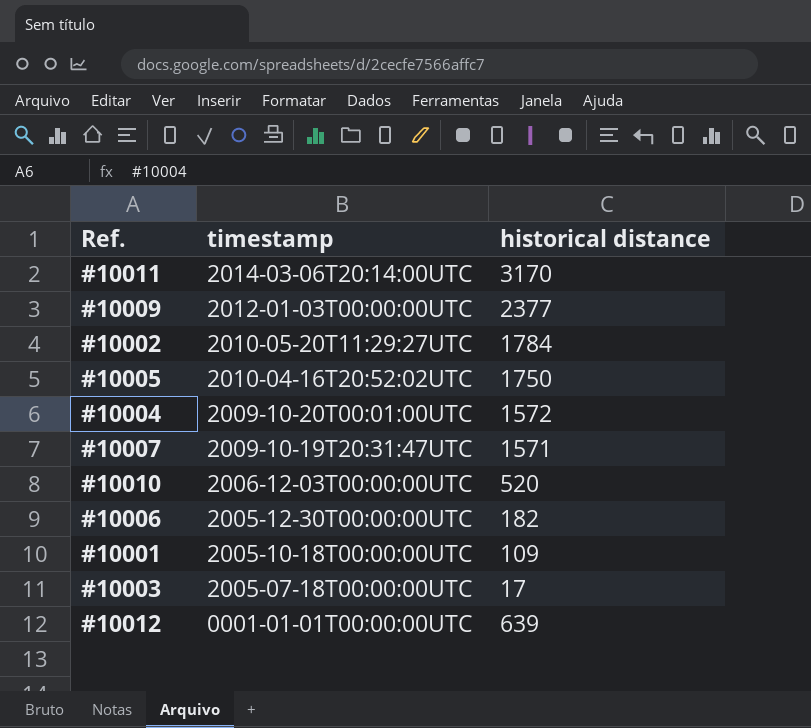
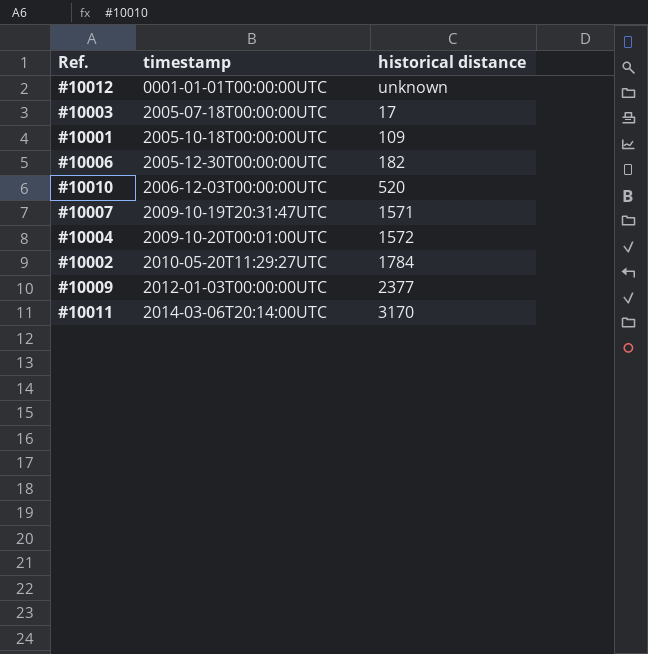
row order: timestamp descending -> timestamp ascending
row #10005: 2010-04-16T20:52:02UTC | 1750 -> none
#10012 | historical distance: 639 -> unknown

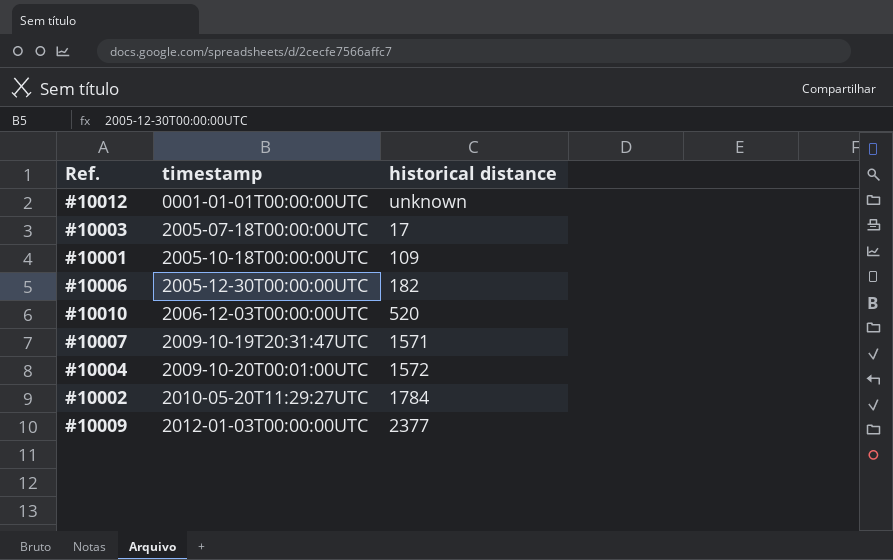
row #10011: 2014-03-06T20:14:00UTC | 3170 -> none

